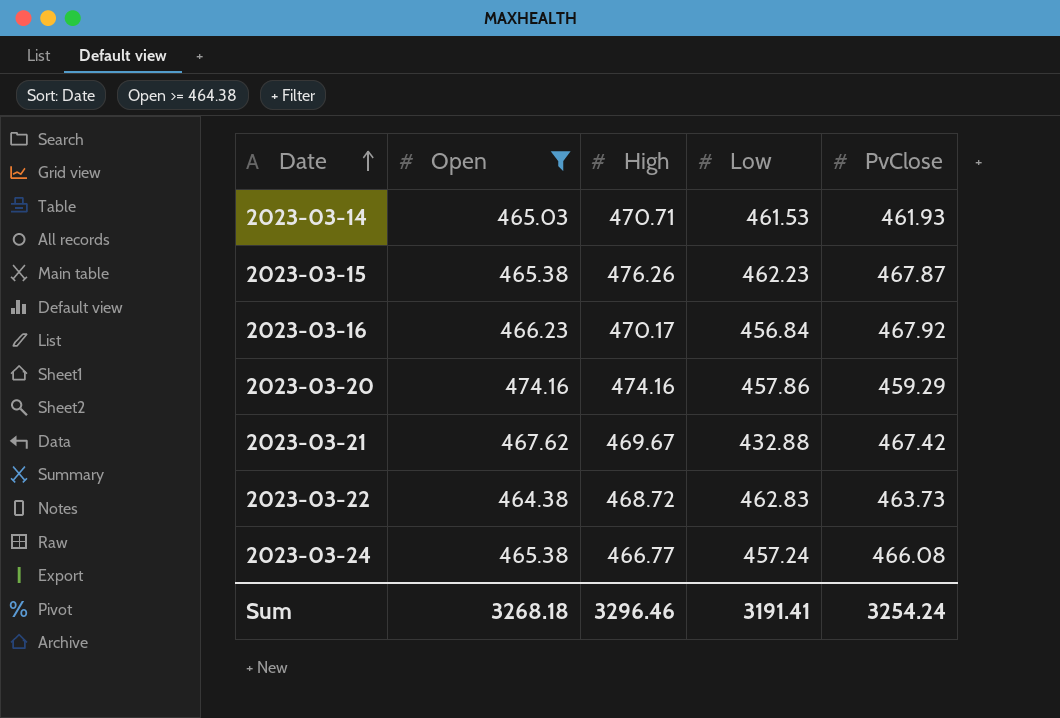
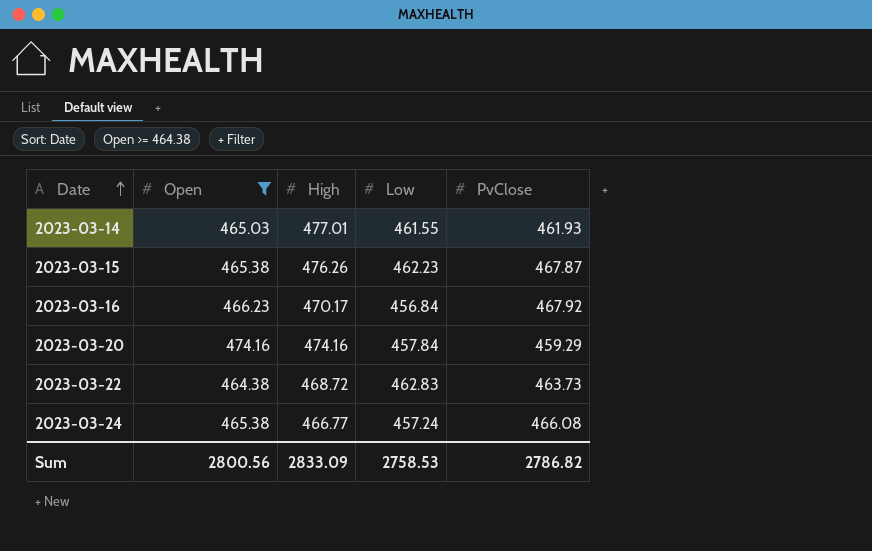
row 2023-03-21: 467.62 | 469.67 | 432.88 | 467.42 -> none
2023-03-14 | High: 470.71 -> 477.01
2023-03-14 | Low: 461.53 -> 461.55
2023-03-20 | Low: 457.86 -> 457.84
Sum | Open: 3268.18 -> 2800.56
Sum | High: 3296.46 -> 2833.09
Sum | Low: 3191.41 -> 2758.53
Sum | PvClose: 3254.24 -> 2786.82

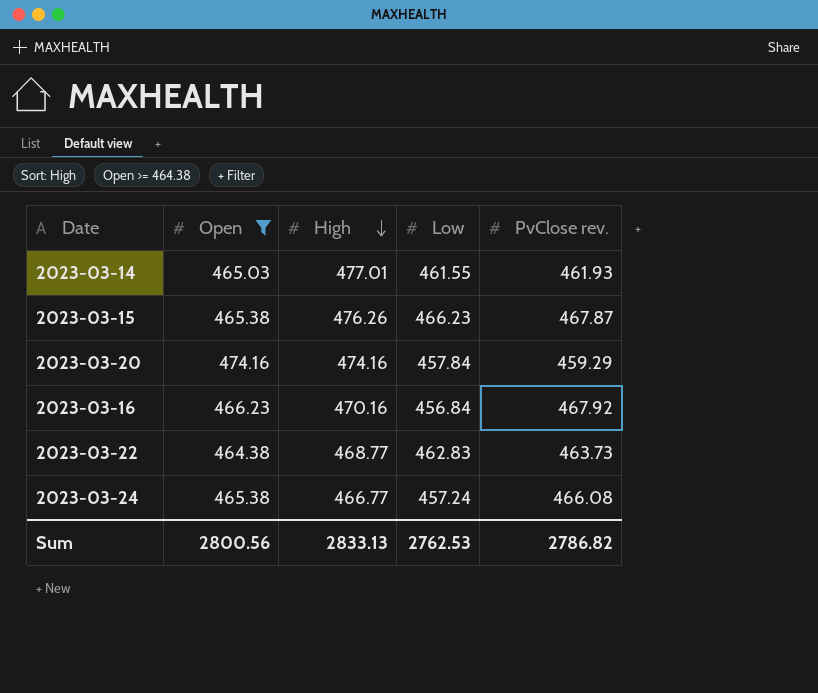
row order: Date ascending -> High descending
column name: PvClose -> PvClose rev.
2023-03-15 | Low: 462.23 -> 466.23
2023-03-16 | High: 470.17 -> 470.16
2023-03-22 | High: 468.72 -> 468.77
Sum | High: 2833.09 -> 2833.13
Sum | Low: 2758.53 -> 2762.53

